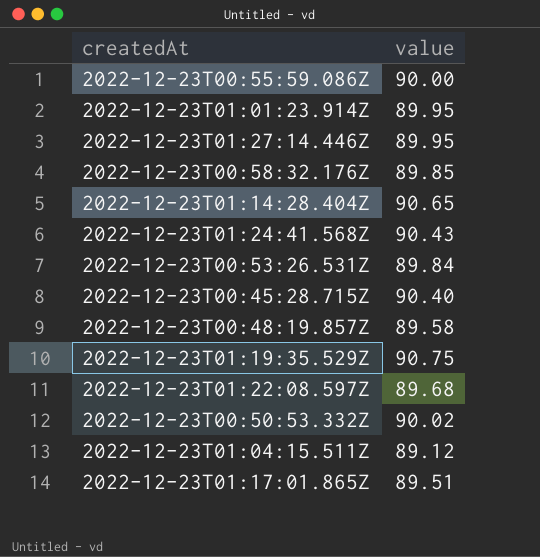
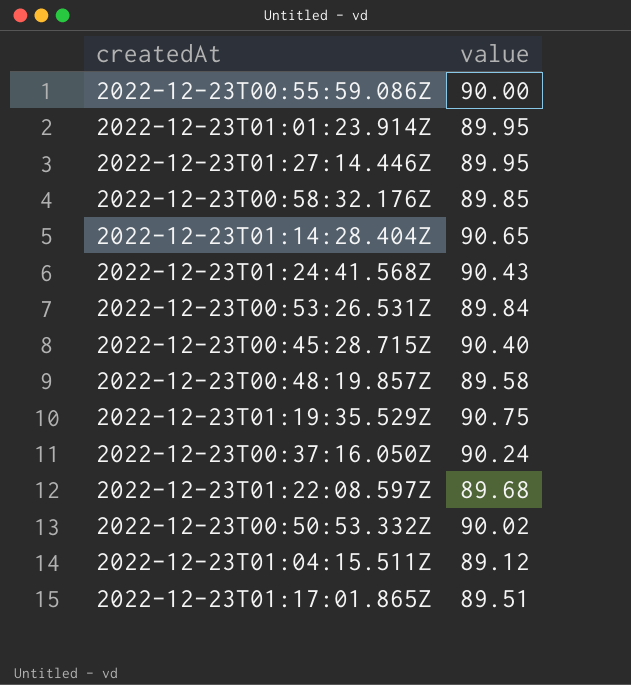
row 2022-12-23T00:37:16.050Z: none -> 90.24

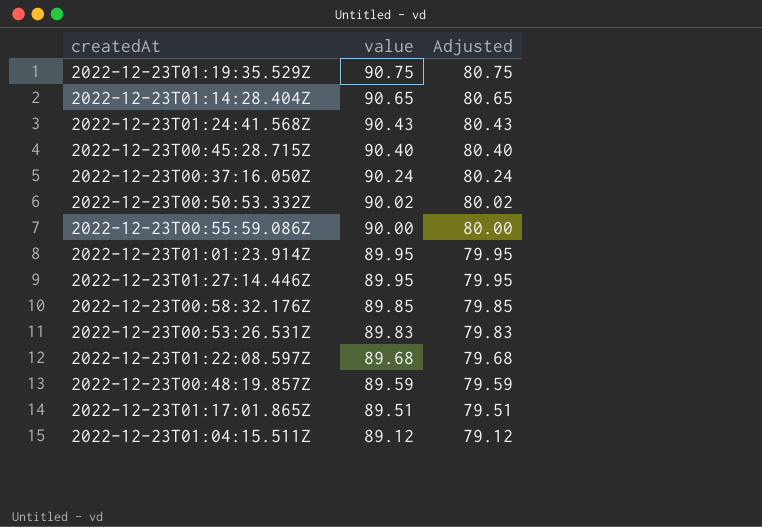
row order: none -> value descending
column Adjusted | formula: none -> [value] - 10
2022-12-23T00:53:26.531Z | value: 89.84 -> 89.83
2022-12-23T00:48:19.857Z | value: 89.58 -> 89.59

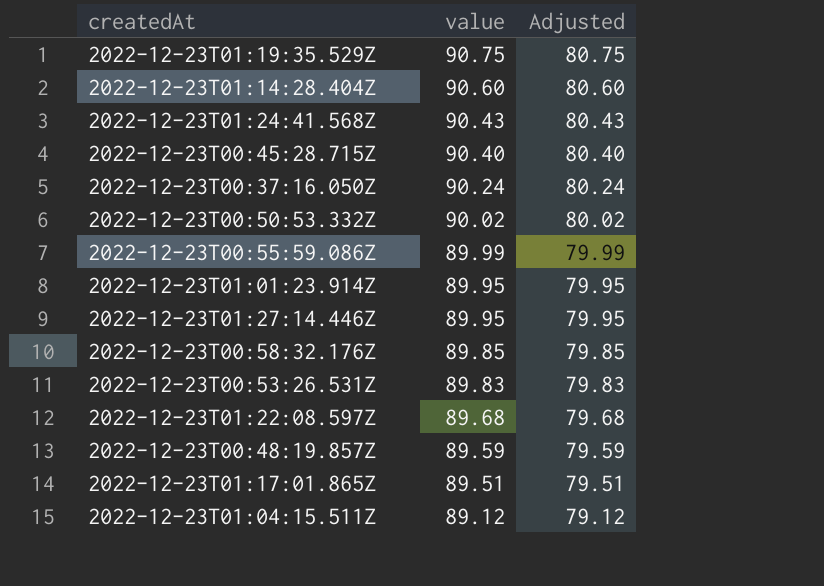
2022-12-23T01:14:28.404Z | value: 90.65 -> 90.60
2022-12-23T01:14:28.404Z | Adjusted: 80.65 -> 80.60
2022-12-23T00:55:59.086Z | value: 90.00 -> 89.99
2022-12-23T00:55:59.086Z | Adjusted: 80.00 -> 79.99

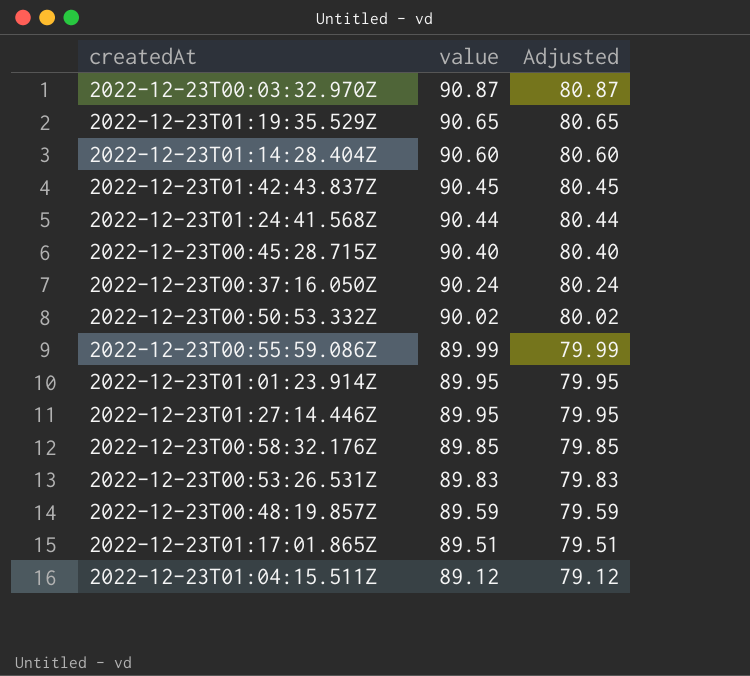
row 2022-12-23T01:22:08.597Z: 89.68 | 79.68 -> none
row 2022-12-23T00:03:32.970Z: none -> 90.87 | 80.87
2022-12-23T01:19:35.529Z | value: 90.75 -> 90.65
2022-12-23T01:19:35.529Z | Adjusted: 80.75 -> 80.65
row 2022-12-23T01:42:43.837Z: none -> 90.45 | 80.45
2022-12-23T01:24:41.568Z | value: 90.43 -> 90.44
2022-12-23T01:24:41.568Z | Adjusted: 80.43 -> 80.44

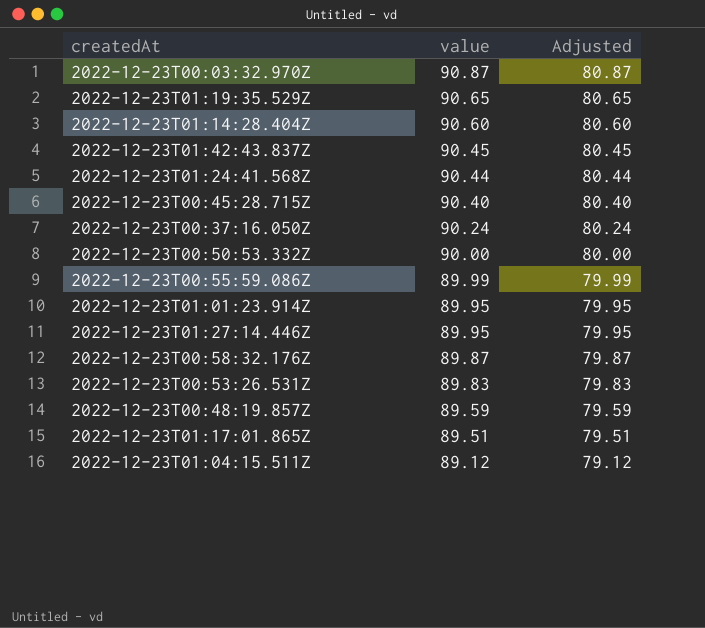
2022-12-23T00:50:53.332Z | value: 90.02 -> 90.00
2022-12-23T00:50:53.332Z | Adjusted: 80.02 -> 80.00
2022-12-23T00:58:32.176Z | value: 89.85 -> 89.87
2022-12-23T00:58:32.176Z | Adjusted: 79.85 -> 79.87

